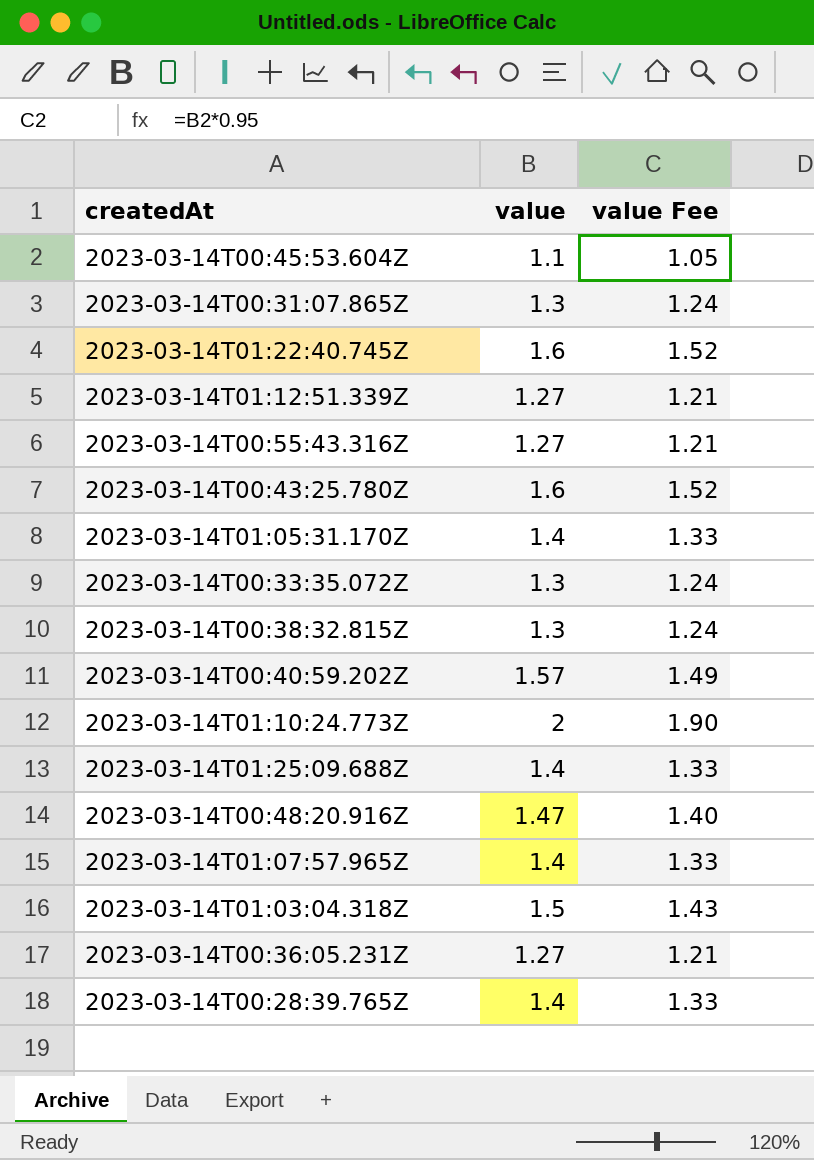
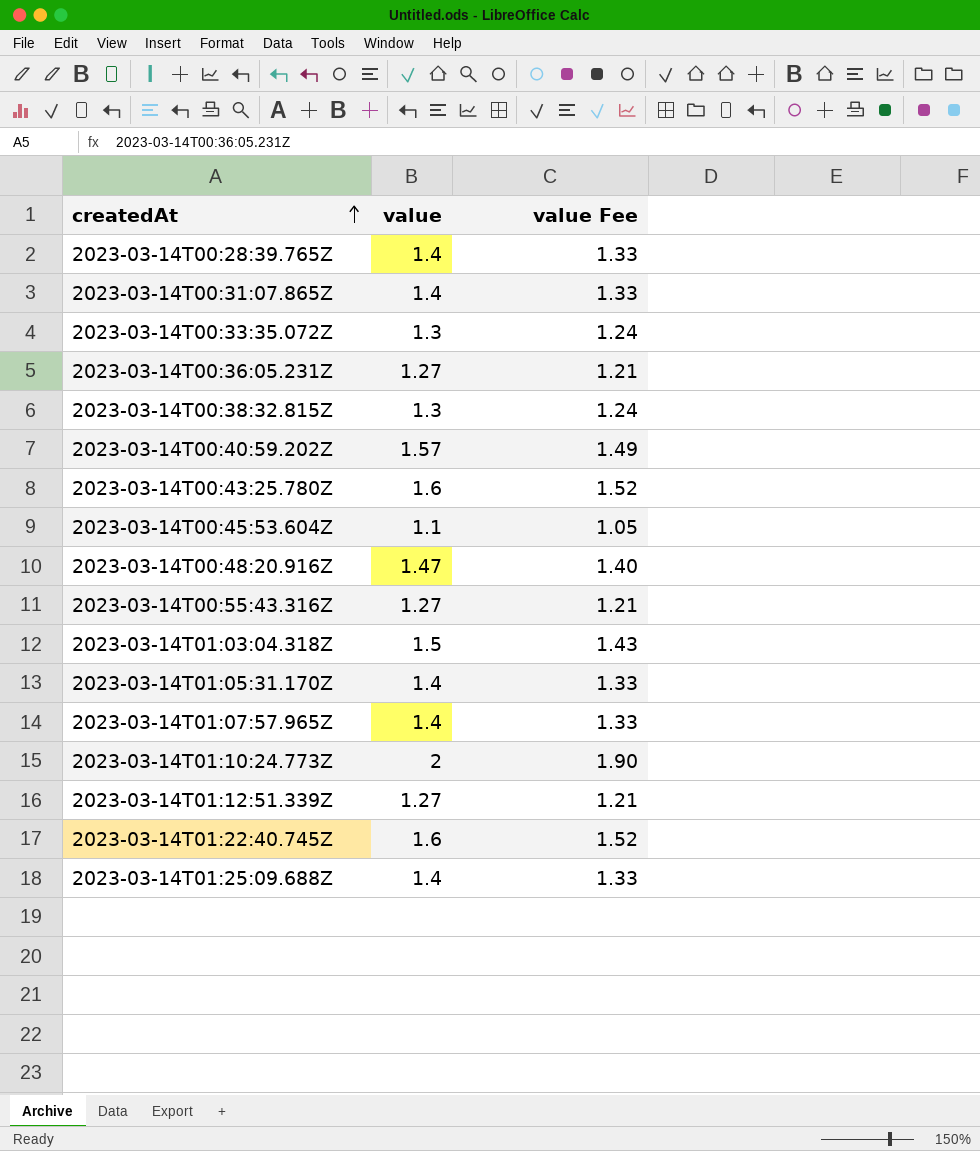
row order: none -> createdAt ascending
2023-03-14T00:31:07.865Z | value: 1.3 -> 1.4
2023-03-14T00:31:07.865Z | value Fee: 1.24 -> 1.33

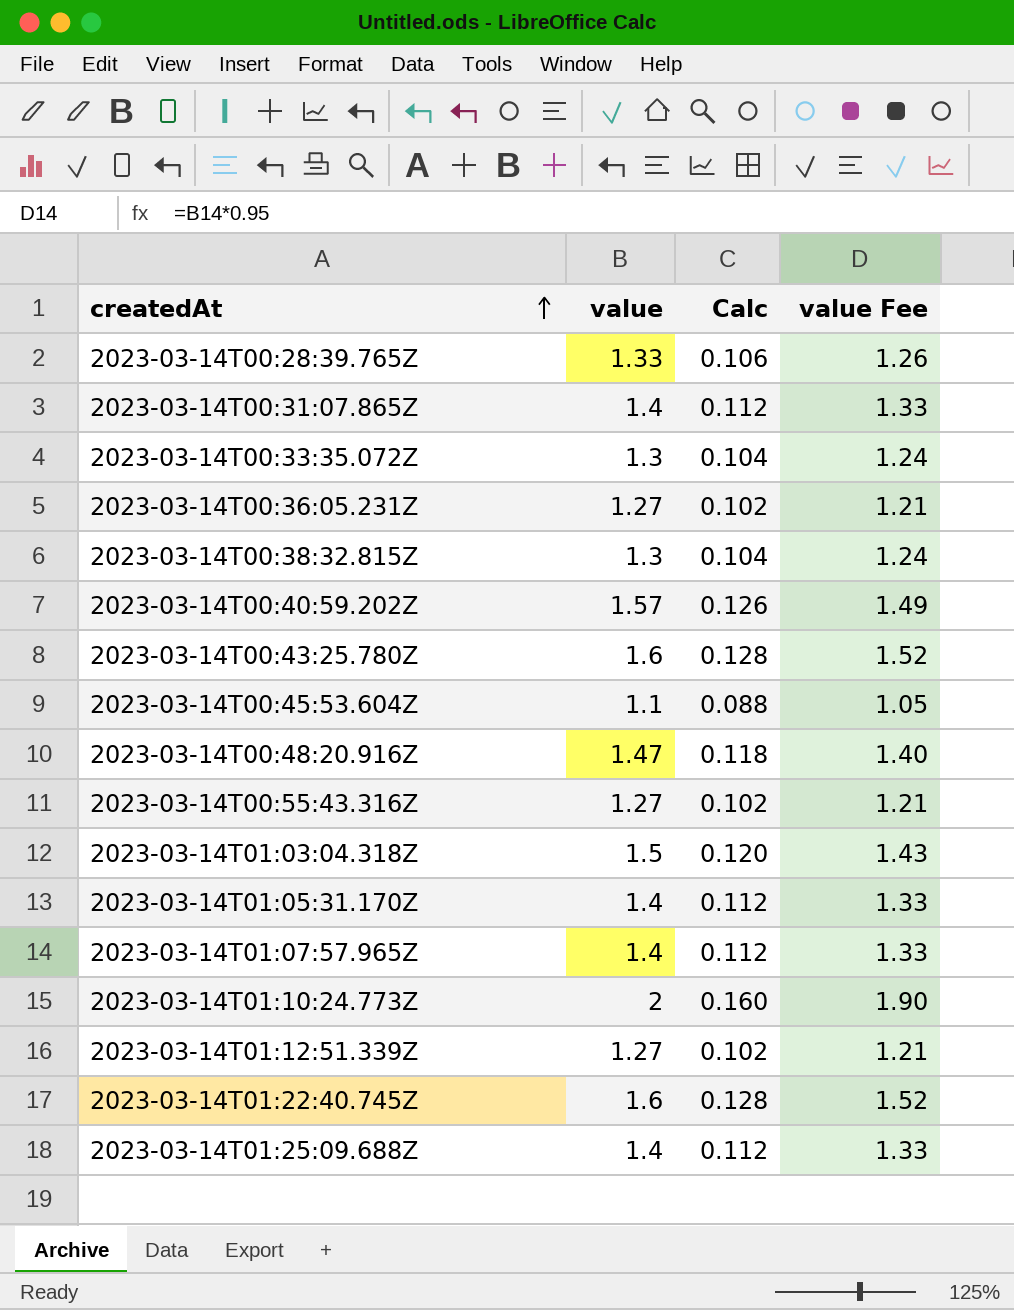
column Calc | formula: none -> [value] * 0.08
2023-03-14T00:28:39.765Z | value: 1.4 -> 1.33
2023-03-14T00:28:39.765Z | value Fee: 1.33 -> 1.26

